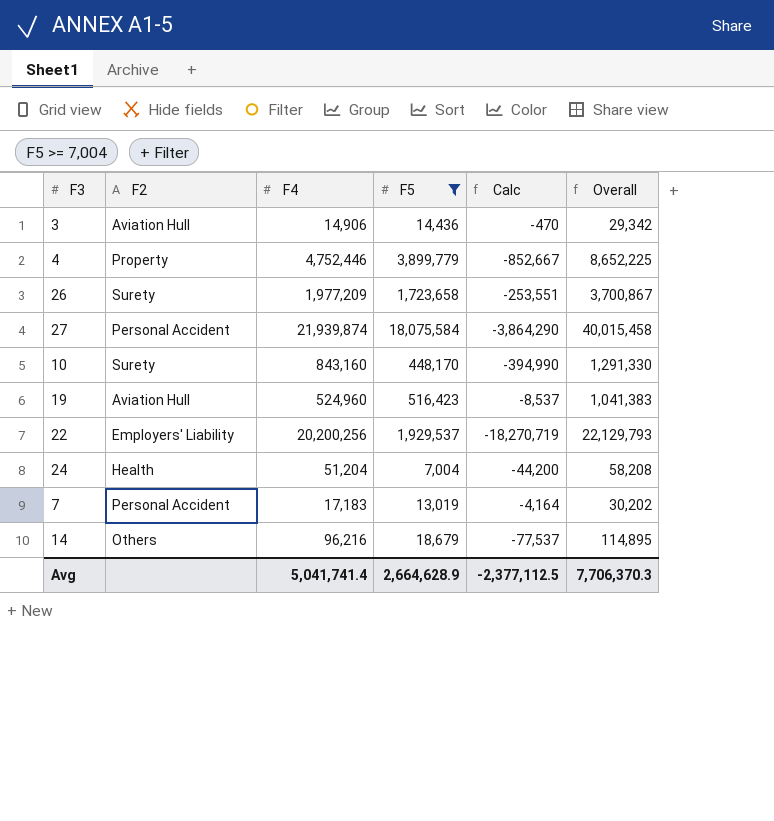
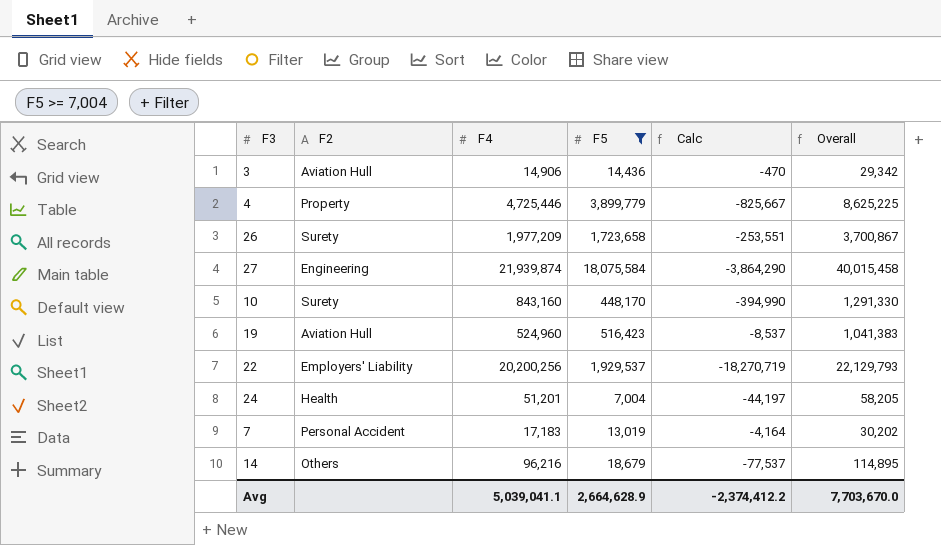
4 | F4: 4,752,446 -> 4,725,446
4 | Calc: -852,667 -> -825,667
4 | Overall: 8,652,225 -> 8,625,225
27 | F2: Personal Accident -> Engineering
24 | F4: 51,204 -> 51,201
24 | Calc: -44,200 -> -44,197
24 | Overall: 58,208 -> 58,205
Avg | F4: 5,041,741.4 -> 5,039,041.1
Avg | Calc: -2,377,112.5 -> -2,374,412.2
Avg | Overall: 7,706,370.3 -> 7,703,670.0

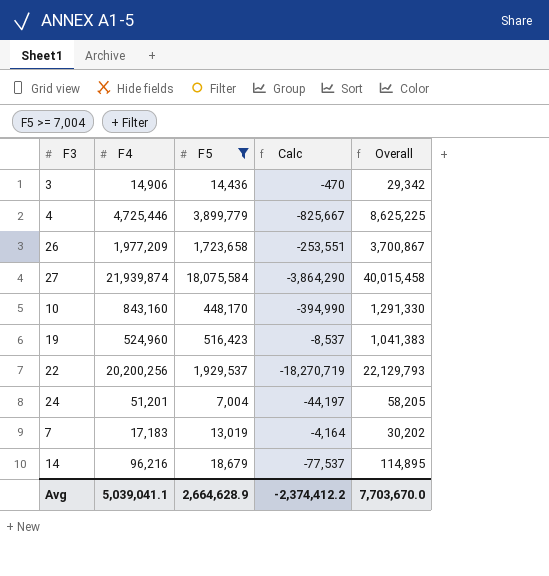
column F2 | position: 2 -> none

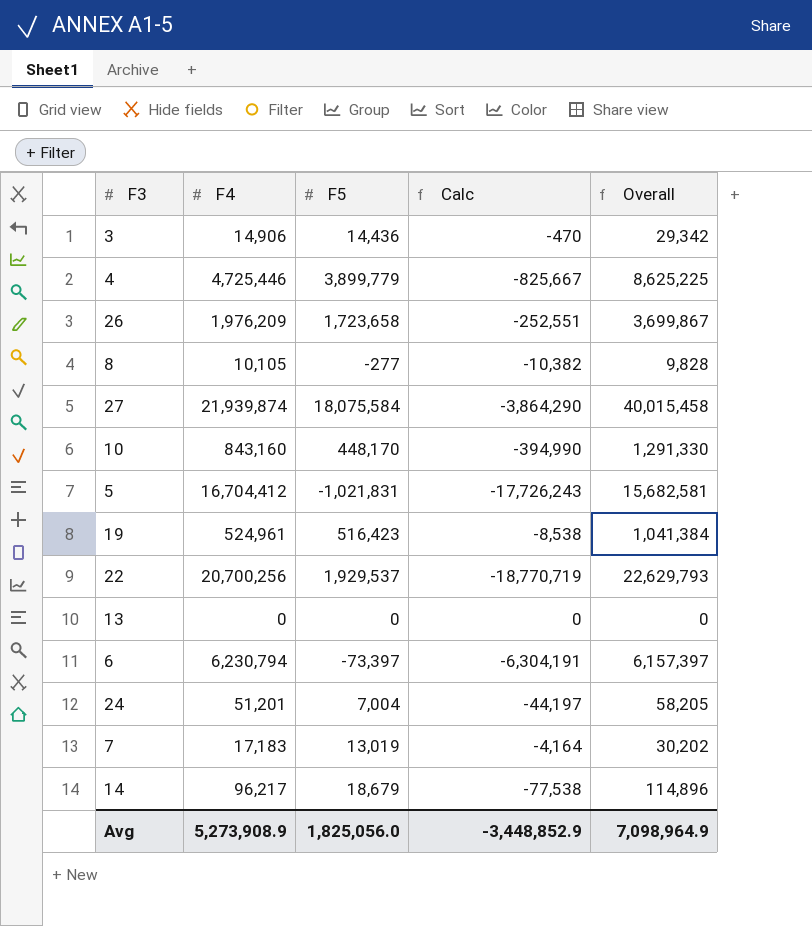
filter: F5 >= 7,004 -> none
26 | F4: 1,977,209 -> 1,976,209
26 | Calc: -253,551 -> -252,551
26 | Overall: 3,700,867 -> 3,699,867
19 | F4: 524,960 -> 524,961
19 | Calc: -8,537 -> -8,538
19 | Overall: 1,041,383 -> 1,041,384
22 | F4: 20,200,256 -> 20,700,256
22 | Calc: -18,270,719 -> -18,770,719
22 | Overall: 22,129,793 -> 22,629,793
14 | F4: 96,216 -> 96,217
14 | Calc: -77,537 -> -77,538
14 | Overall: 114,895 -> 114,896
Avg | F4: 5,039,041.1 -> 5,273,908.9
Avg | F5: 2,664,628.9 -> 1,825,056.0
Avg | Calc: -2,374,412.2 -> -3,448,852.9
Avg | Overall: 7,703,670.0 -> 7,098,964.9

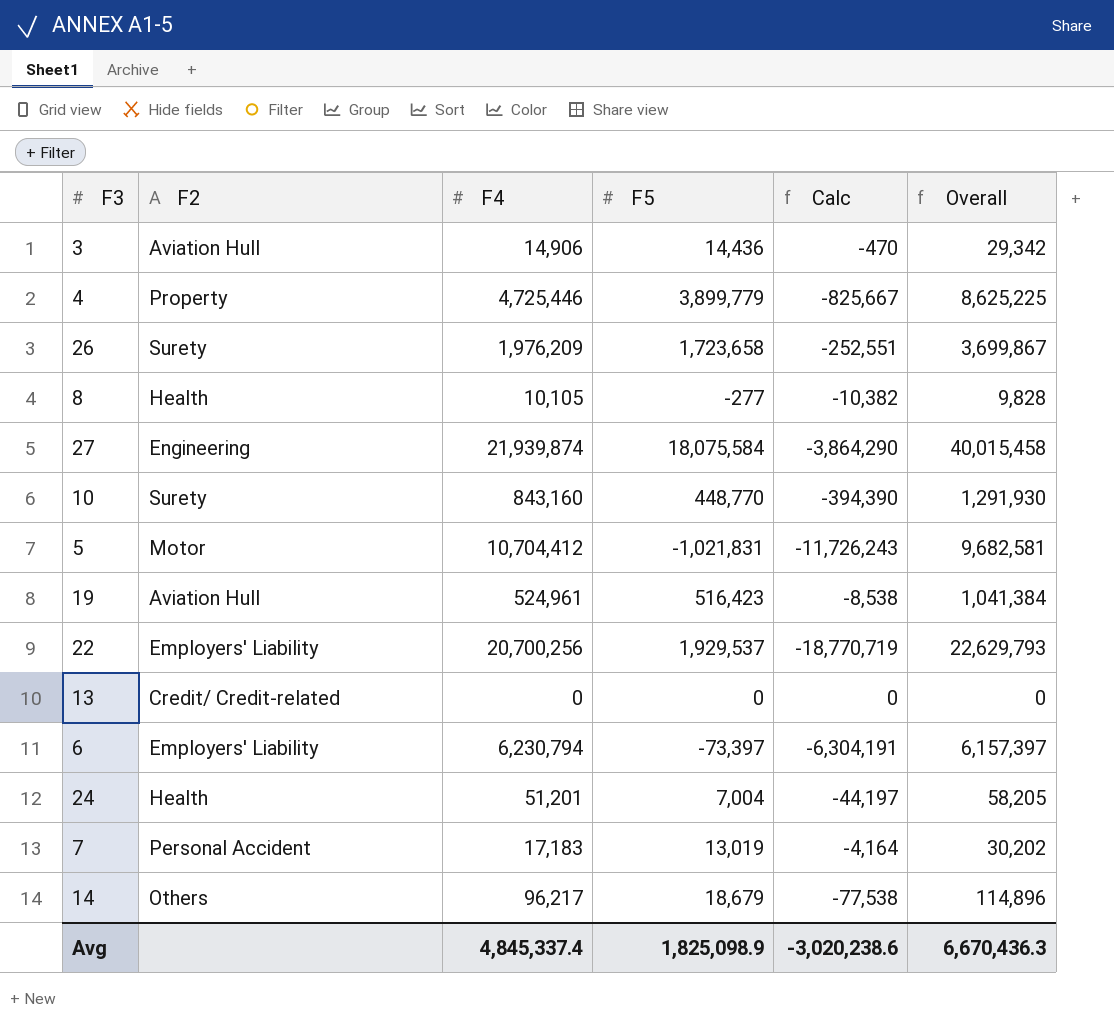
column F2 | position: none -> 2
10 | F5: 448,170 -> 448,770
10 | Calc: -394,990 -> -394,390
10 | Overall: 1,291,330 -> 1,291,930
5 | F4: 16,704,412 -> 10,704,412
5 | Calc: -17,726,243 -> -11,726,243
5 | Overall: 15,682,581 -> 9,682,581
Avg | F4: 5,273,908.9 -> 4,845,337.4
Avg | F5: 1,825,056.0 -> 1,825,098.9
Avg | Calc: -3,448,852.9 -> -3,020,238.6
Avg | Overall: 7,098,964.9 -> 6,670,436.3

